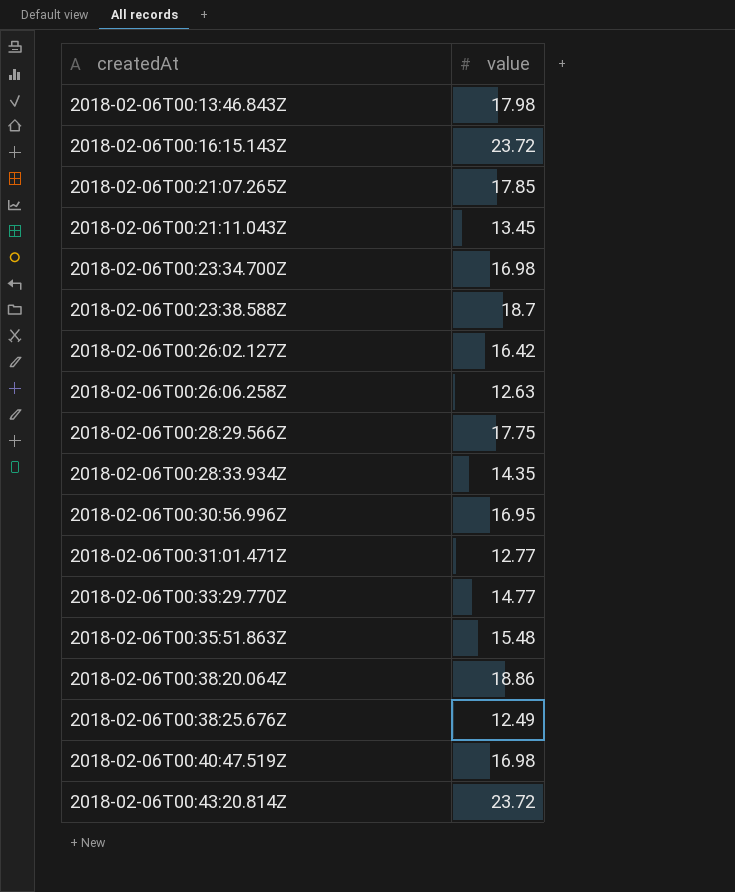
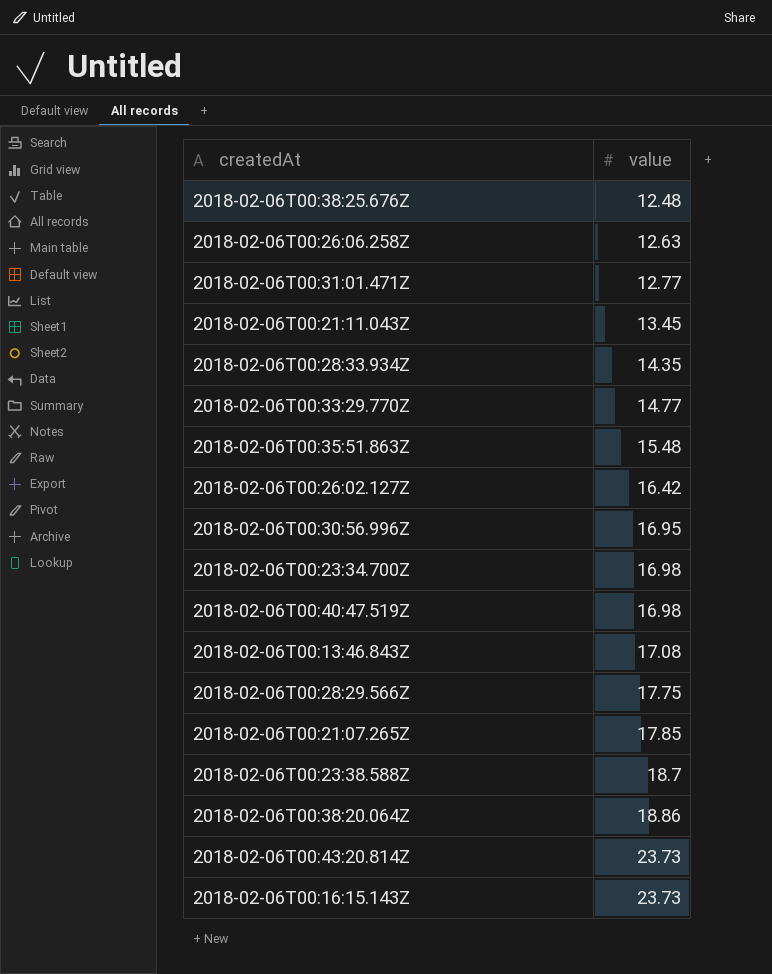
row order: createdAt ascending -> value ascending
2018-02-06T00:38:25.676Z | value: 12.49 -> 12.48
2018-02-06T00:13:46.843Z | value: 17.98 -> 17.08
2018-02-06T00:43:20.814Z | value: 23.72 -> 23.73
2018-02-06T00:16:15.143Z | value: 23.72 -> 23.73

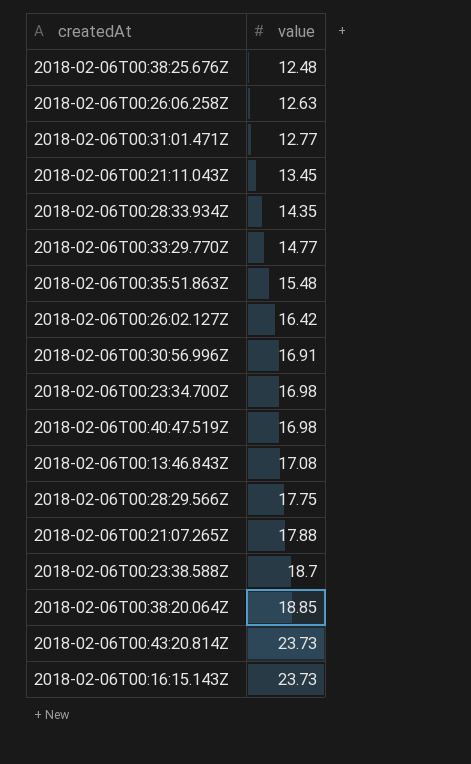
2018-02-06T00:30:56.996Z | value: 16.95 -> 16.91
2018-02-06T00:21:07.265Z | value: 17.85 -> 17.88
2018-02-06T00:38:20.064Z | value: 18.86 -> 18.85

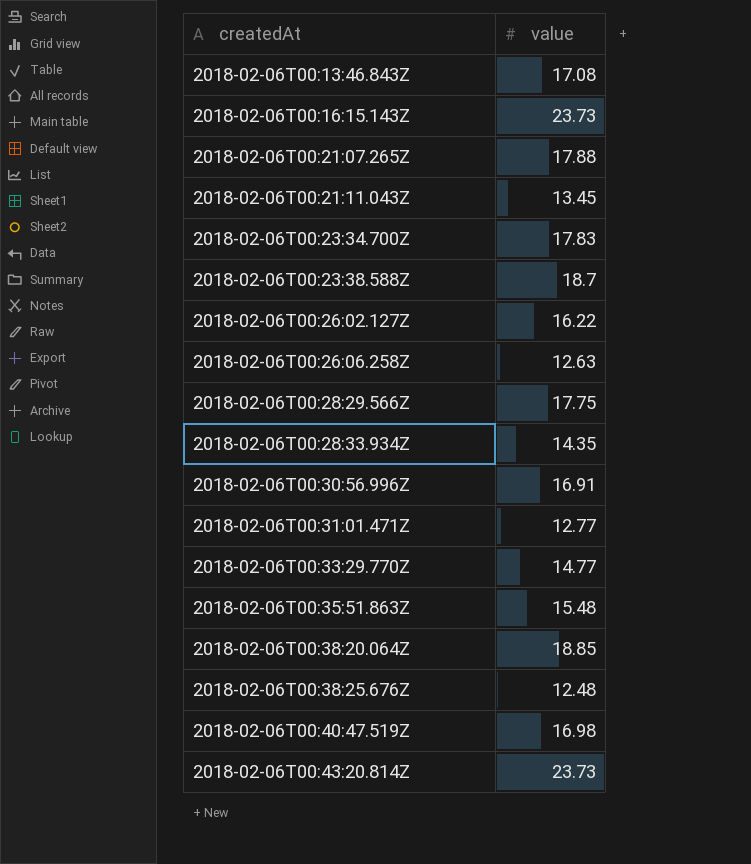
row order: value ascending -> createdAt ascending
2018-02-06T00:23:34.700Z | value: 16.98 -> 17.83
2018-02-06T00:26:02.127Z | value: 16.42 -> 16.22

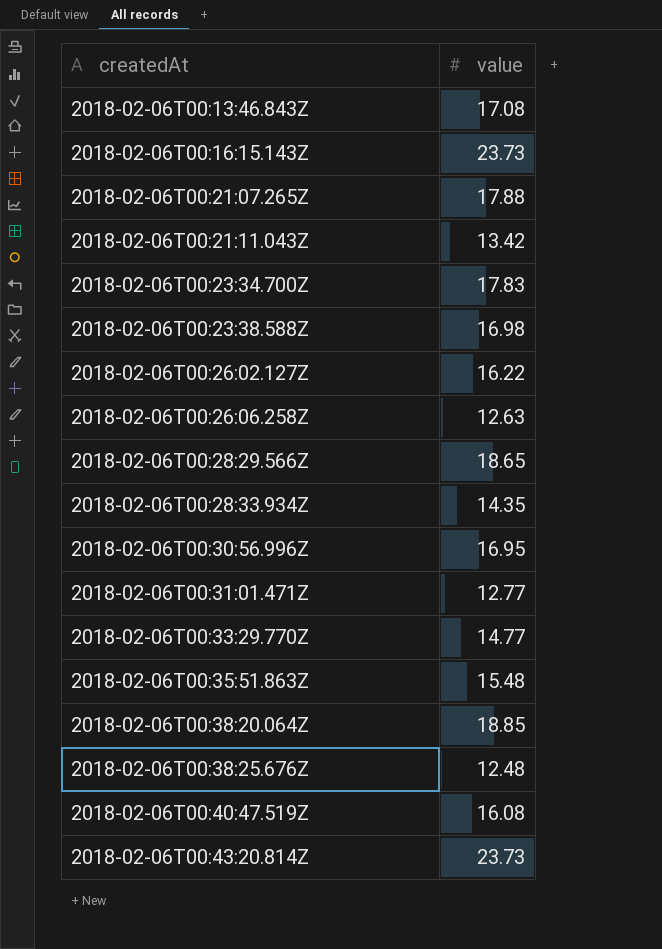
2018-02-06T00:21:11.043Z | value: 13.45 -> 13.42
2018-02-06T00:23:38.588Z | value: 18.7 -> 16.98
2018-02-06T00:28:29.566Z | value: 17.75 -> 18.65
2018-02-06T00:30:56.996Z | value: 16.91 -> 16.95
2018-02-06T00:40:47.519Z | value: 16.98 -> 16.08

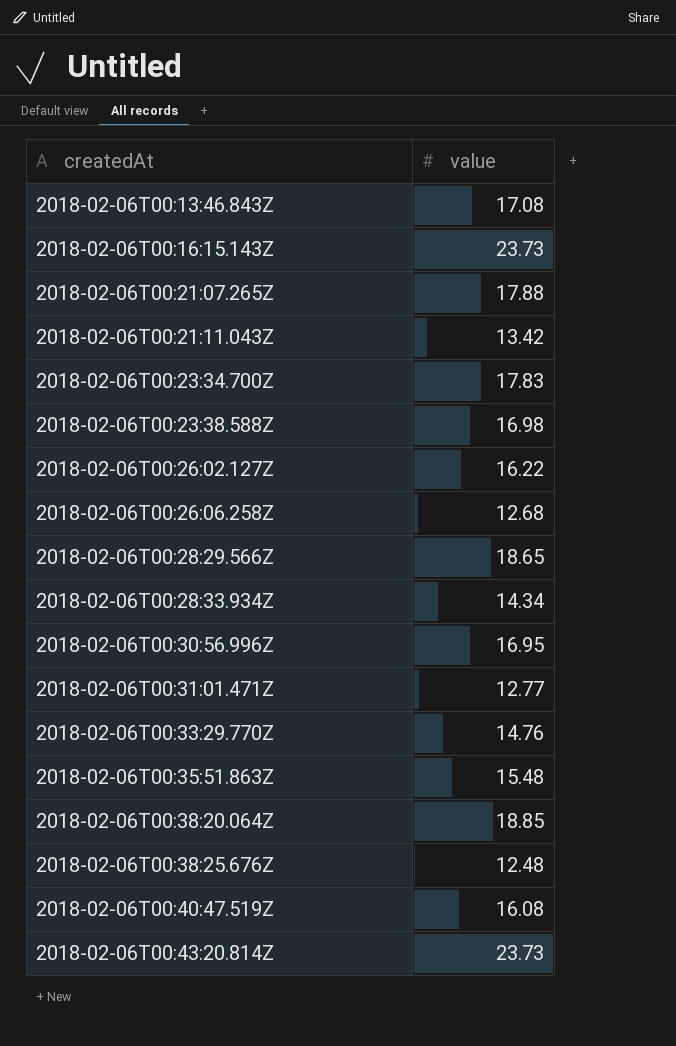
2018-02-06T00:26:06.258Z | value: 12.63 -> 12.68
2018-02-06T00:28:33.934Z | value: 14.35 -> 14.34
2018-02-06T00:33:29.770Z | value: 14.77 -> 14.76

